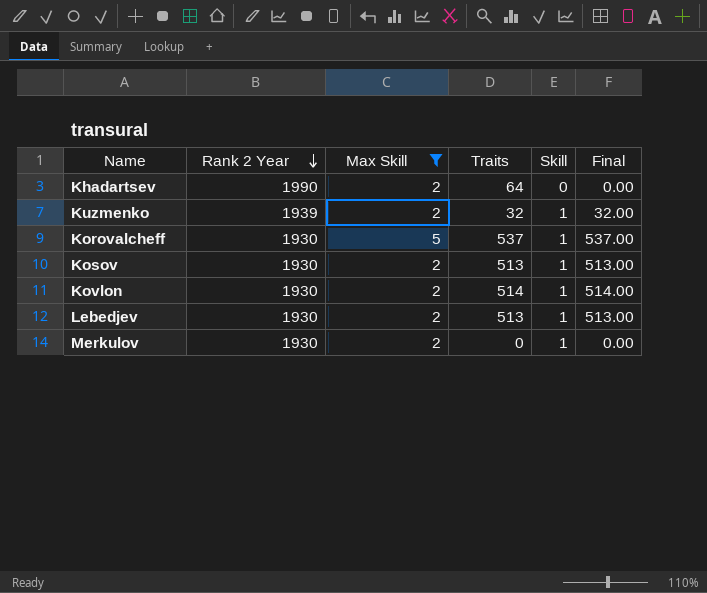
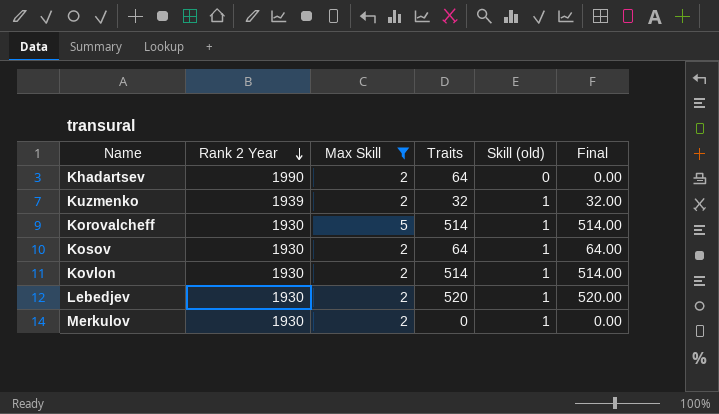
column name: Skill -> Skill (old)
Korovalcheff | Traits: 537 -> 514
Korovalcheff | Final: 537.00 -> 514.00
Kosov | Traits: 513 -> 64
Kosov | Final: 513.00 -> 64.00
Lebedjev | Traits: 513 -> 520
Lebedjev | Final: 513.00 -> 520.00

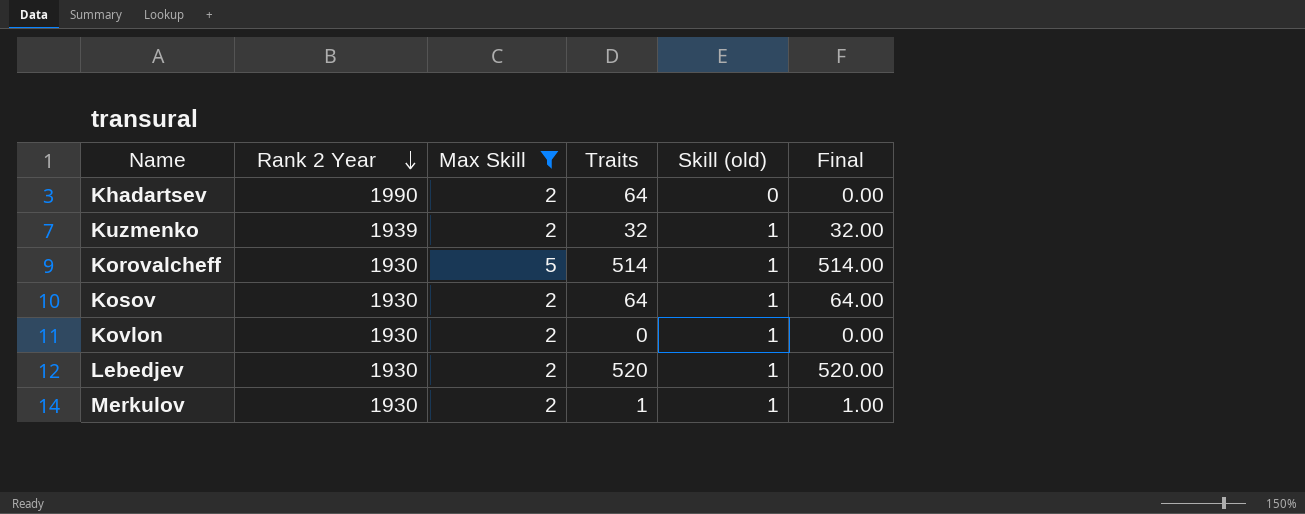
Kovlon | Traits: 514 -> 0
Kovlon | Final: 514.00 -> 0.00
Merkulov | Traits: 0 -> 1
Merkulov | Final: 0.00 -> 1.00

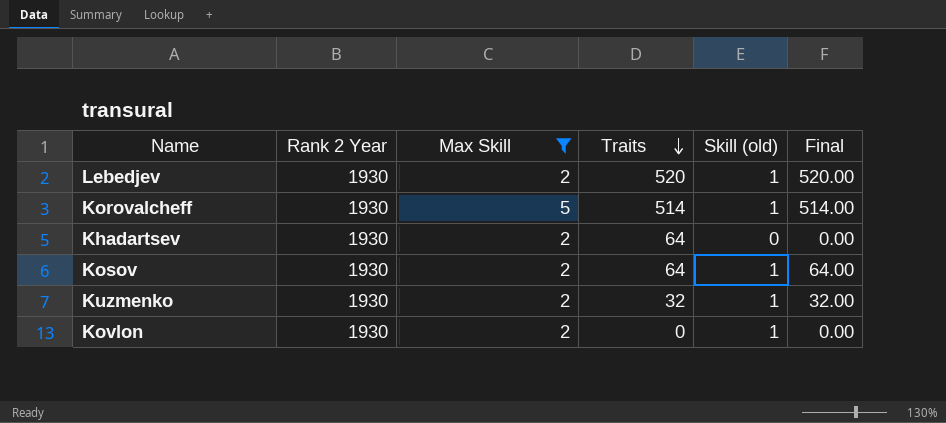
row order: Rank 2 Year descending -> Traits descending
row Merkulov: 1930 | 2 | 1 | 1 | 1.00 -> none
Khadartsev | Rank 2 Year: 1990 -> 1930
Kuzmenko | Rank 2 Year: 1939 -> 1930

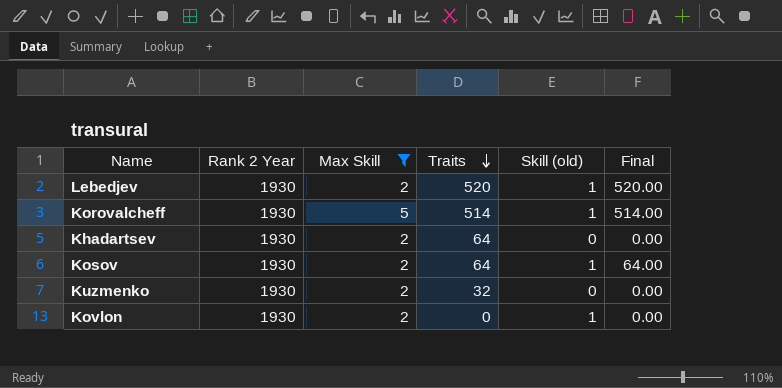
Kuzmenko | Skill (old): 1 -> 0
Kuzmenko | Final: 32.00 -> 0.00

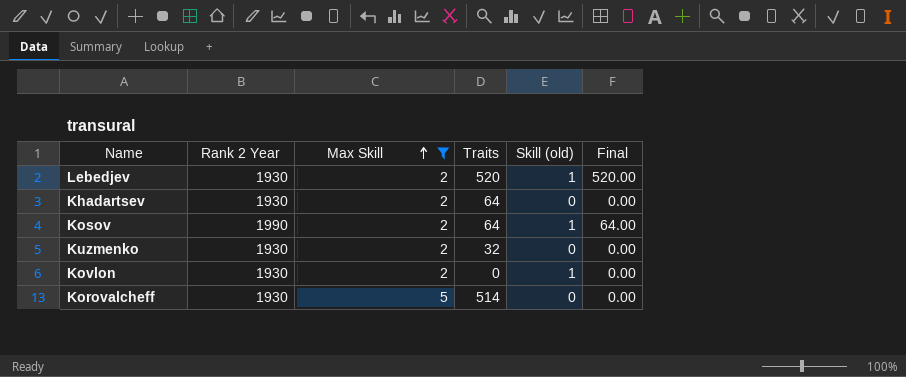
row order: Traits descending -> Max Skill ascending
Kosov | Rank 2 Year: 1930 -> 1990
Korovalcheff | Skill (old): 1 -> 0
Korovalcheff | Final: 514.00 -> 0.00

